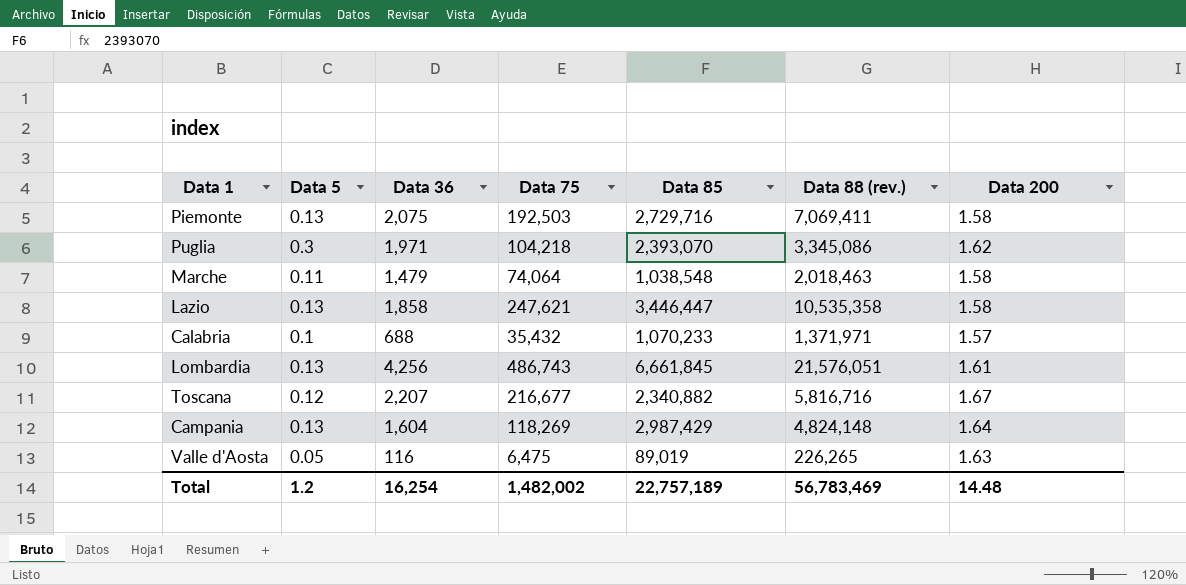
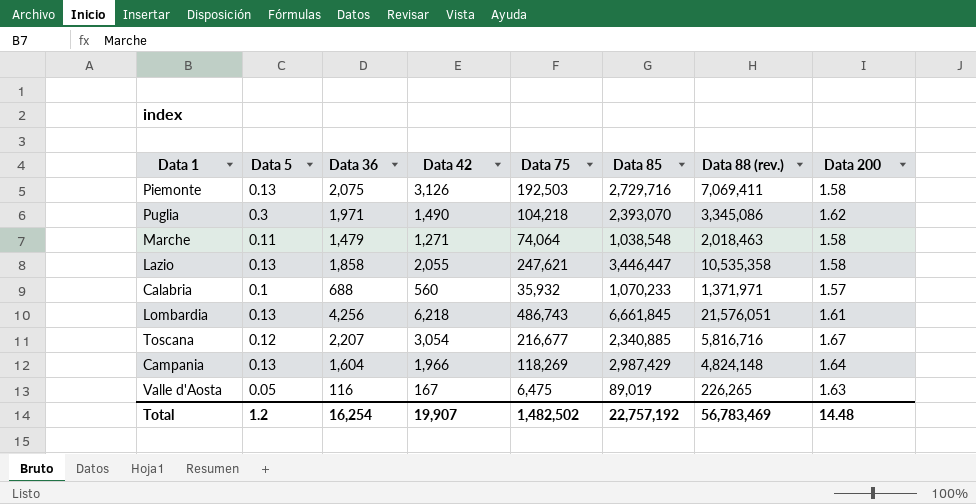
column Data 42 | position: none -> 4
Calabria | Data 75: 35,432 -> 35,932
Toscana | Data 85: 2,340,882 -> 2,340,885
Total | Data 75: 1,482,002 -> 1,482,502
Total | Data 85: 22,757,189 -> 22,757,192

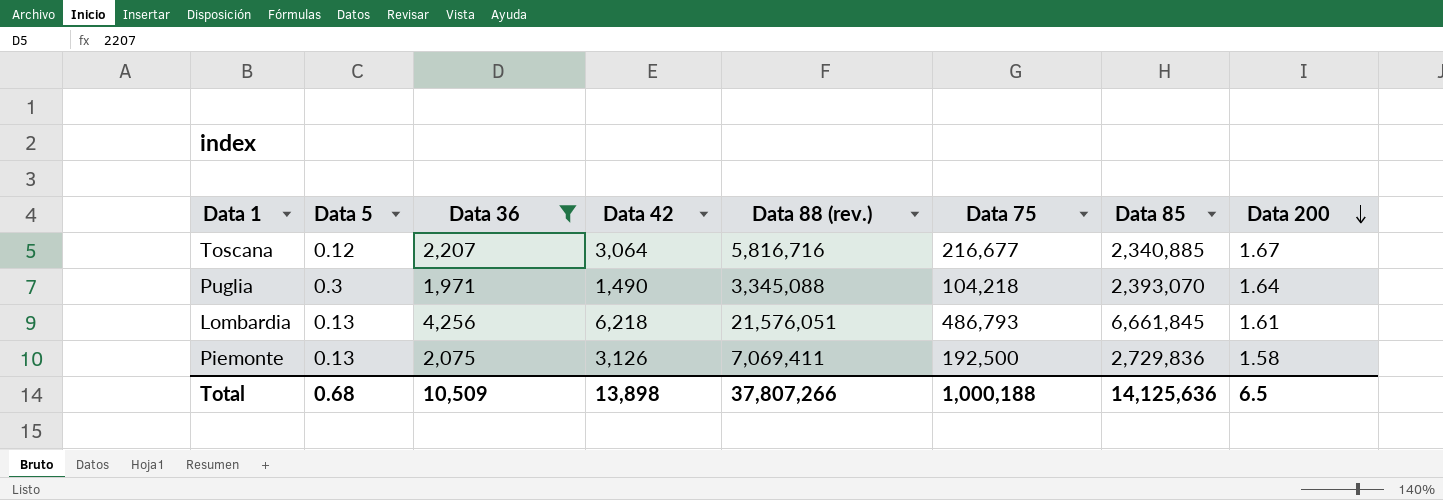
filter: none -> Data 36 >= 1,971
row order: none -> Data 200 descending
column Data 88 (rev.) | position: 7 -> 5
Toscana | Data 42: 3,054 -> 3,064
Puglia | Data 88 (rev.): 3,345,086 -> 3,345,088
Puglia | Data 200: 1.62 -> 1.64
Lombardia | Data 75: 486,743 -> 486,793
Piemonte | Data 75: 192,503 -> 192,500
Piemonte | Data 85: 2,729,716 -> 2,729,836
Total | Data 5: 1.2 -> 0.68
Total | Data 36: 16,254 -> 10,509
Total | Data 42: 19,907 -> 13,898
Total | Data 88 (rev.): 56,783,469 -> 37,807,266
Total | Data 75: 1,482,502 -> 1,000,188
Total | Data 85: 22,757,192 -> 14,125,636
Total | Data 200: 14.48 -> 6.5

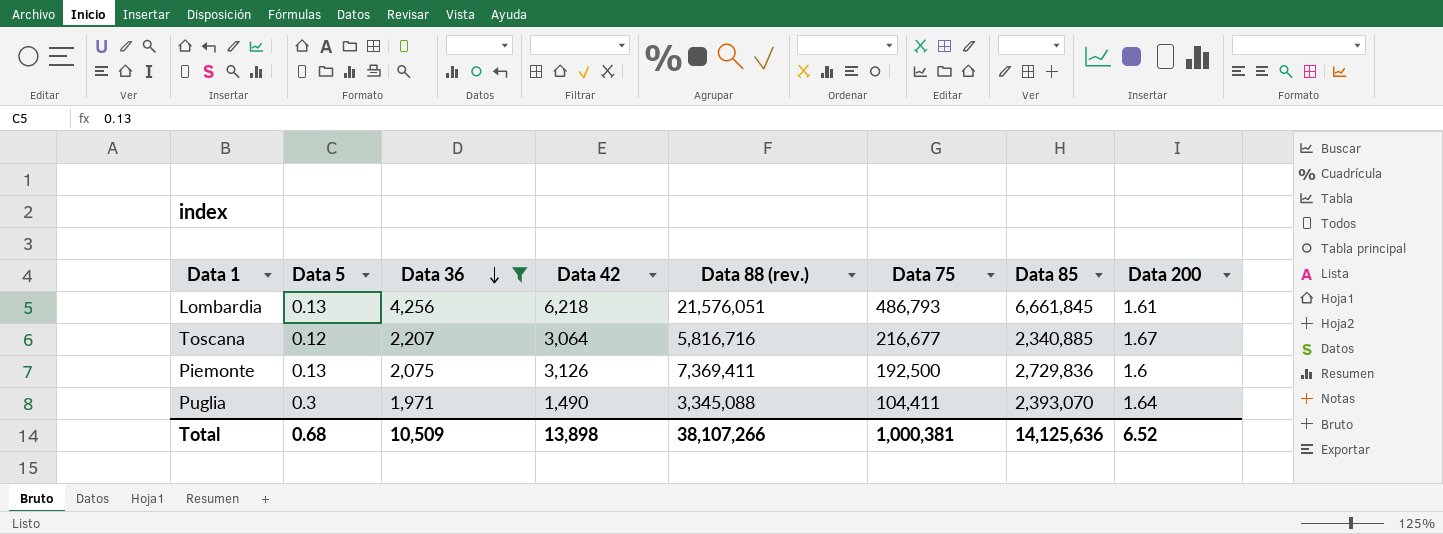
row order: Data 200 descending -> Data 36 descending
Piemonte | Data 88 (rev.): 7,069,411 -> 7,369,411
Piemonte | Data 200: 1.58 -> 1.6
Puglia | Data 75: 104,218 -> 104,411
Total | Data 88 (rev.): 37,807,266 -> 38,107,266
Total | Data 75: 1,000,188 -> 1,000,381
Total | Data 200: 6.5 -> 6.52

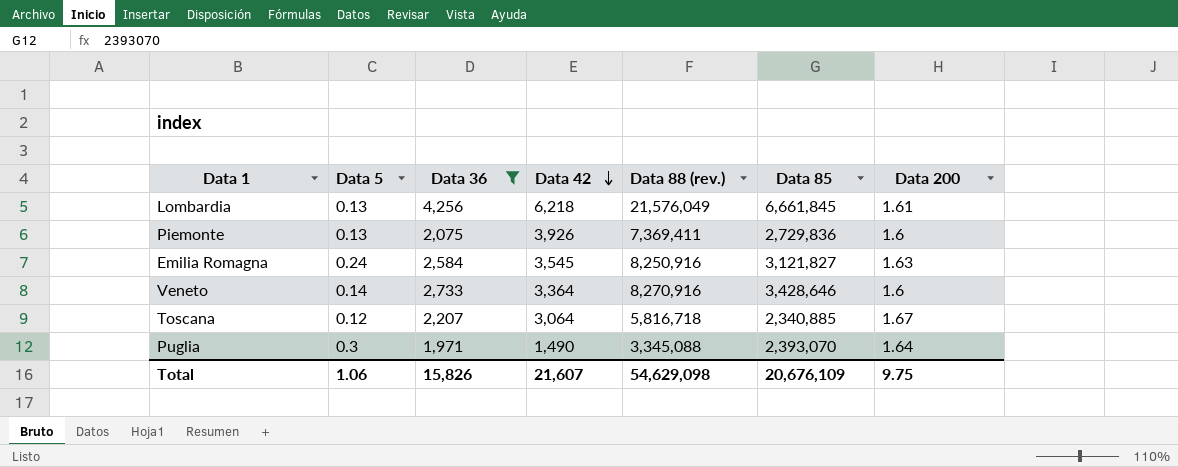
row order: Data 36 descending -> Data 42 descending
column Data 75 | position: 6 -> none
Lombardia | Data 88 (rev.): 21,576,051 -> 21,576,049
Piemonte | Data 42: 3,126 -> 3,926
row Emilia Romagna: none -> 0.24 | 2,584 | 3,545 | 8,250,916 | 3,121,827 | 1.63
row Veneto: none -> 0.14 | 2,733 | 3,364 | 8,270,916 | 3,428,646 | 1.6
Toscana | Data 88 (rev.): 5,816,716 -> 5,816,718
Total | Data 5: 0.68 -> 1.06
Total | Data 36: 10,509 -> 15,826
Total | Data 42: 13,898 -> 21,607
Total | Data 88 (rev.): 38,107,266 -> 54,629,098
Total | Data 85: 14,125,636 -> 20,676,109
Total | Data 200: 6.52 -> 9.75

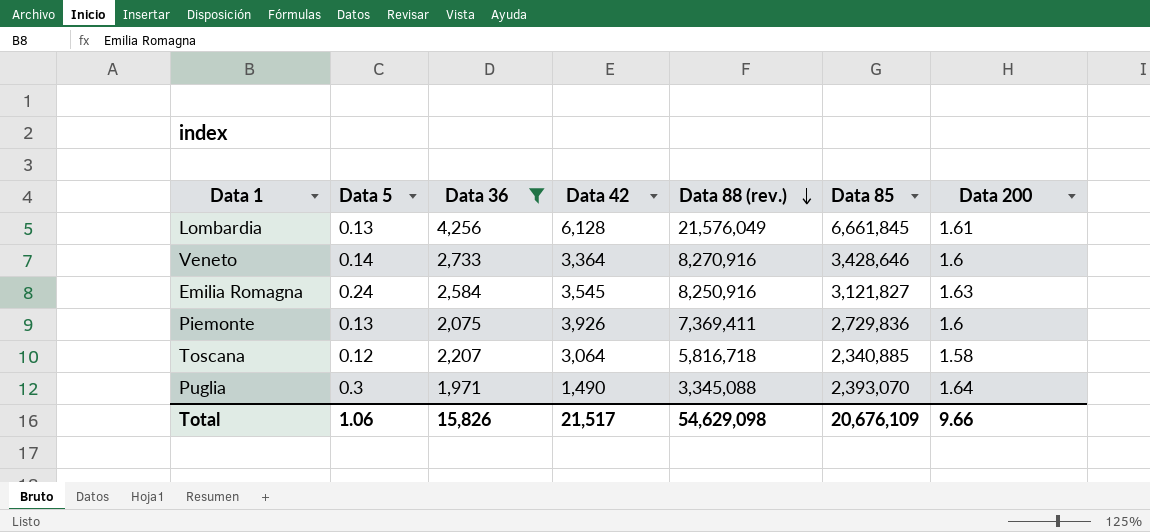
row order: Data 42 descending -> Data 88 (rev.) descending
Lombardia | Data 42: 6,218 -> 6,128
Toscana | Data 200: 1.67 -> 1.58
Total | Data 42: 21,607 -> 21,517
Total | Data 200: 9.75 -> 9.66

